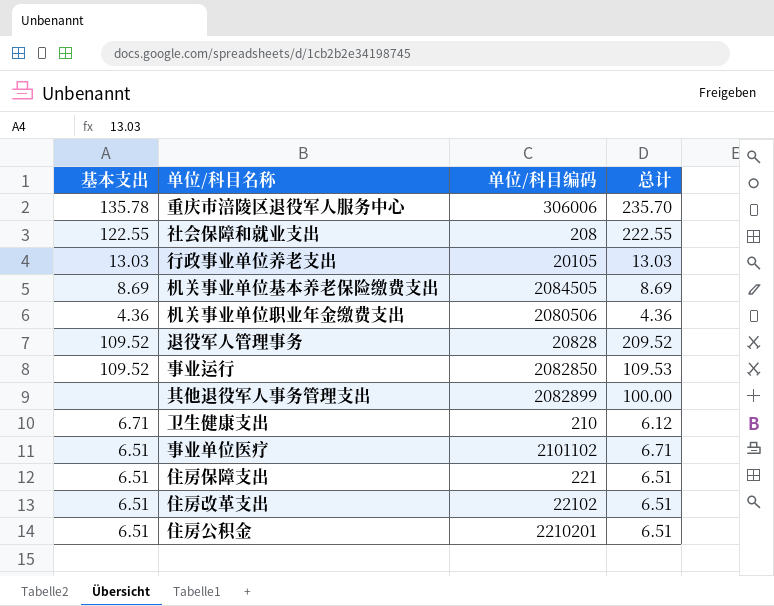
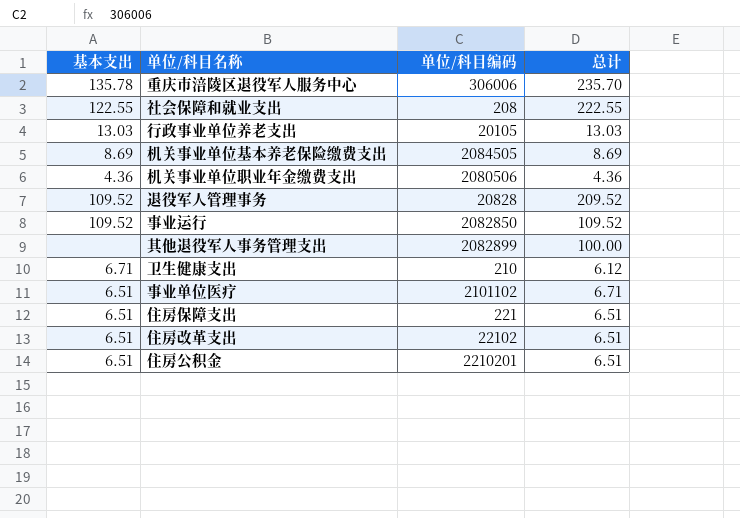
事业运行 | 总计: 109.53 -> 109.52

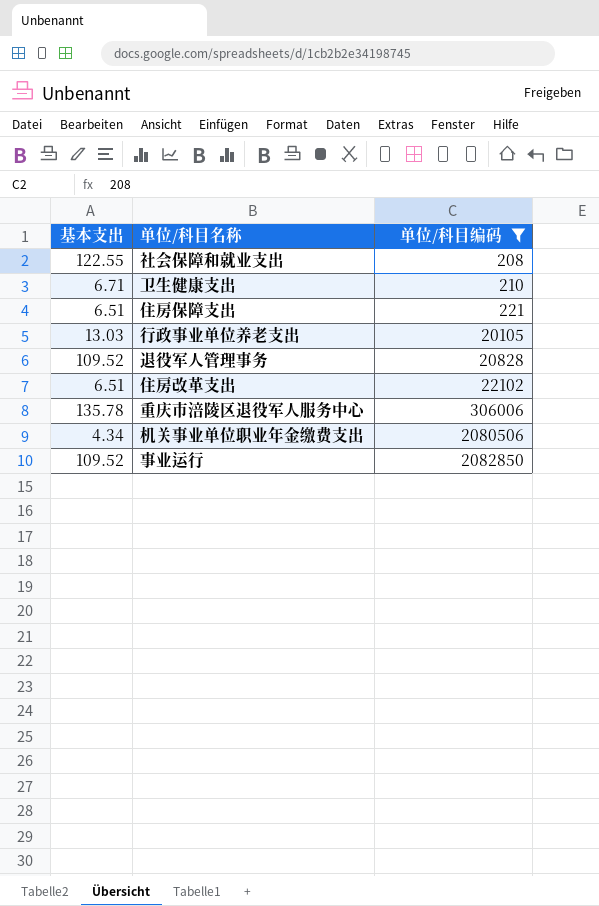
filter: none -> 单位/科目编码 <= 2082850
row order: none -> 单位/科目编码 ascending
column 总计 | position: 4 -> none
机关事业单位职业年金缴费支出 | 基本支出: 4.36 -> 4.34

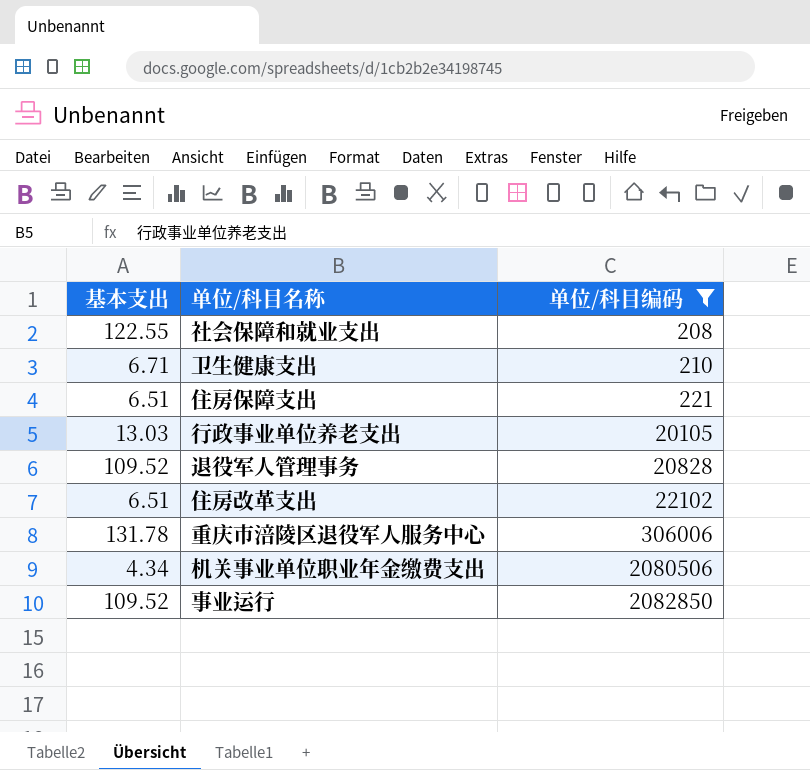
重庆市涪陵区退役军人服务中心 | 基本支出: 135.78 -> 131.78

